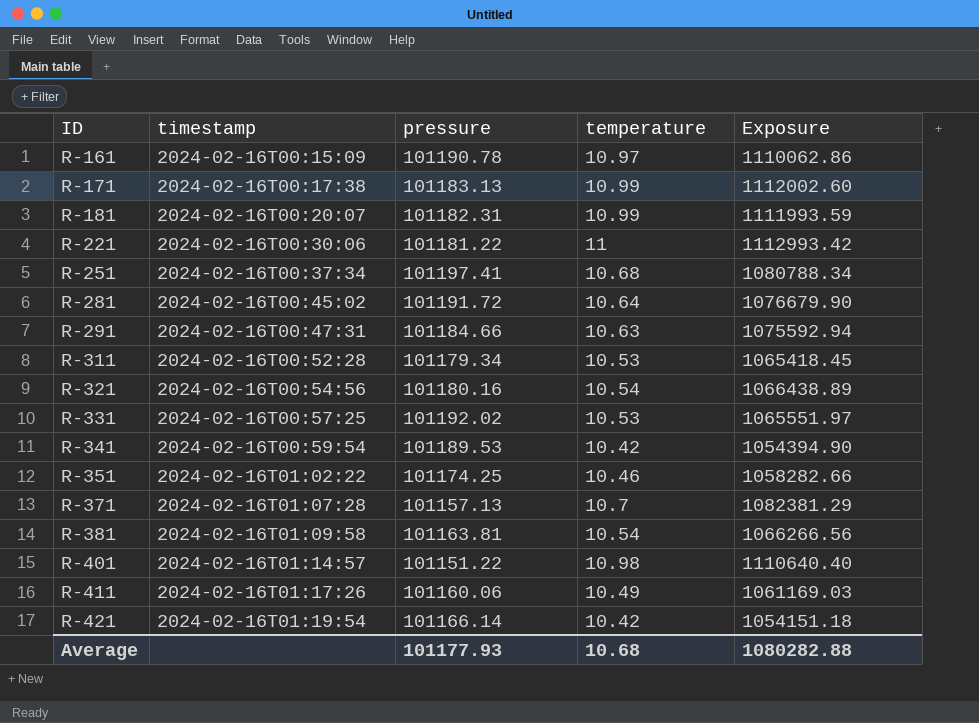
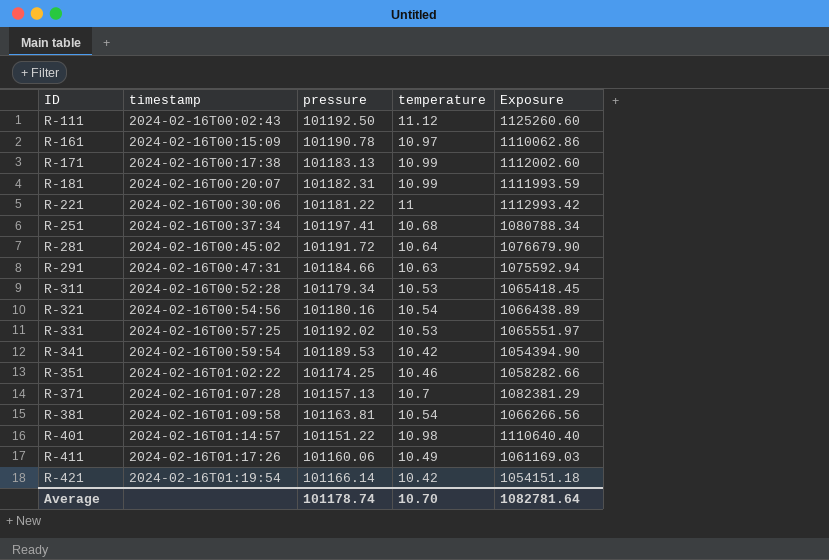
row R-111: none -> 2024-02-16T00:02:43 | 101192.50 | 11.12 | 1125260.60
Average | pressure: 101177.93 -> 101178.74
Average | temperature: 10.68 -> 10.70
Average | Exposure: 1080282.88 -> 1082781.64

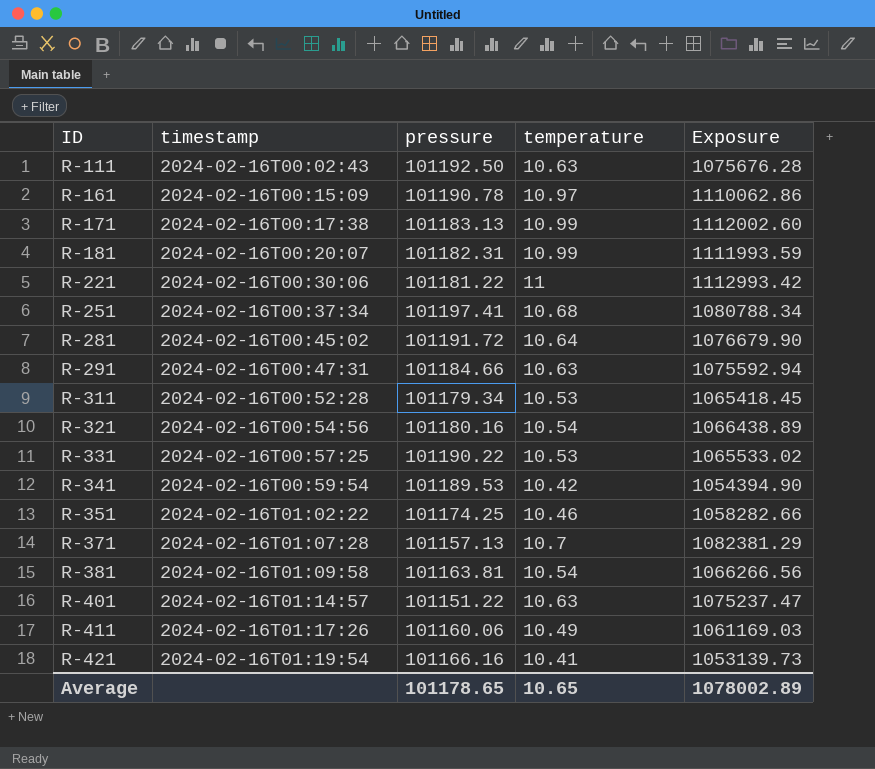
R-111 | temperature: 11.12 -> 10.63
R-111 | Exposure: 1125260.60 -> 1075676.28
R-331 | pressure: 101192.02 -> 101190.22
R-331 | Exposure: 1065551.97 -> 1065533.02
R-401 | temperature: 10.98 -> 10.63
R-401 | Exposure: 1110640.40 -> 1075237.47
R-421 | pressure: 101166.14 -> 101166.16
R-421 | temperature: 10.42 -> 10.41
R-421 | Exposure: 1054151.18 -> 1053139.73
Average | pressure: 101178.74 -> 101178.65
Average | temperature: 10.70 -> 10.65
Average | Exposure: 1082781.64 -> 1078002.89

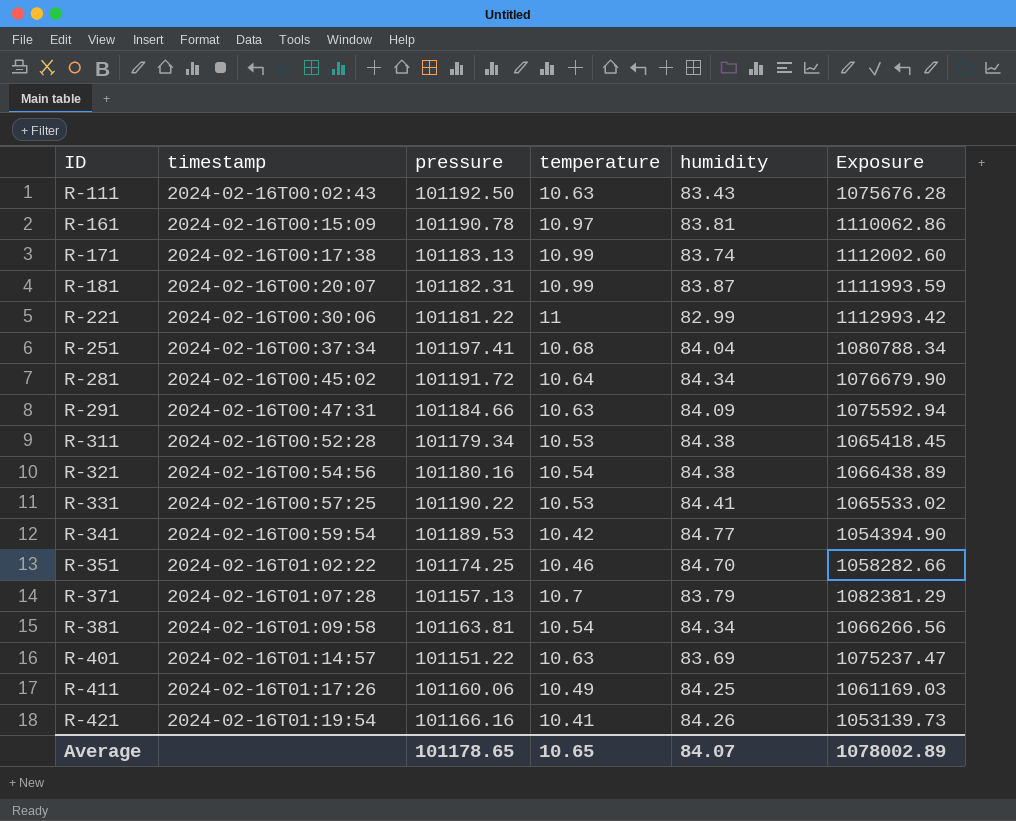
column humidity | position: none -> 5

